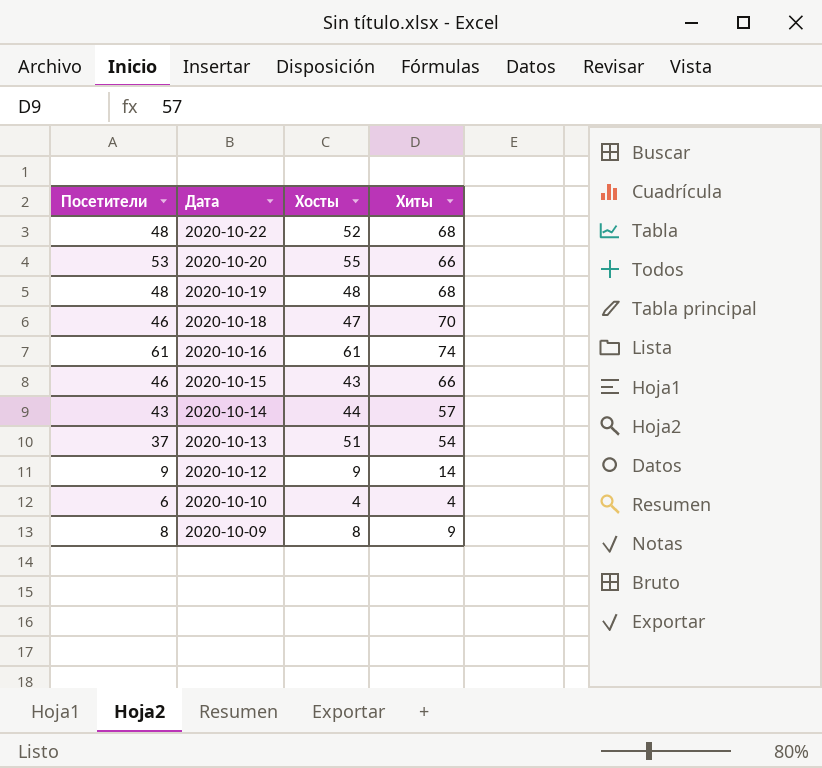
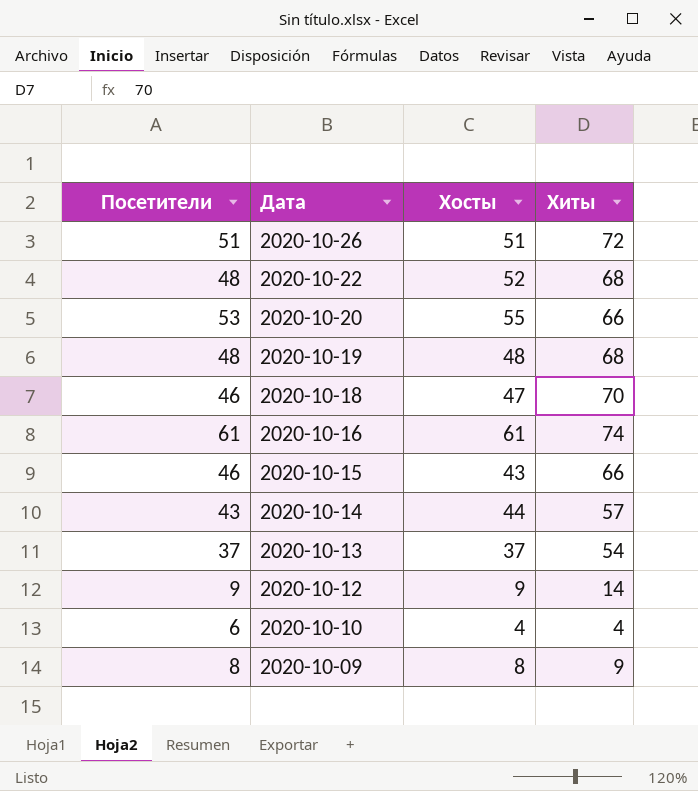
row 2020-10-26: none -> 51 | 51 | 72
2020-10-13 | Хосты: 51 -> 37

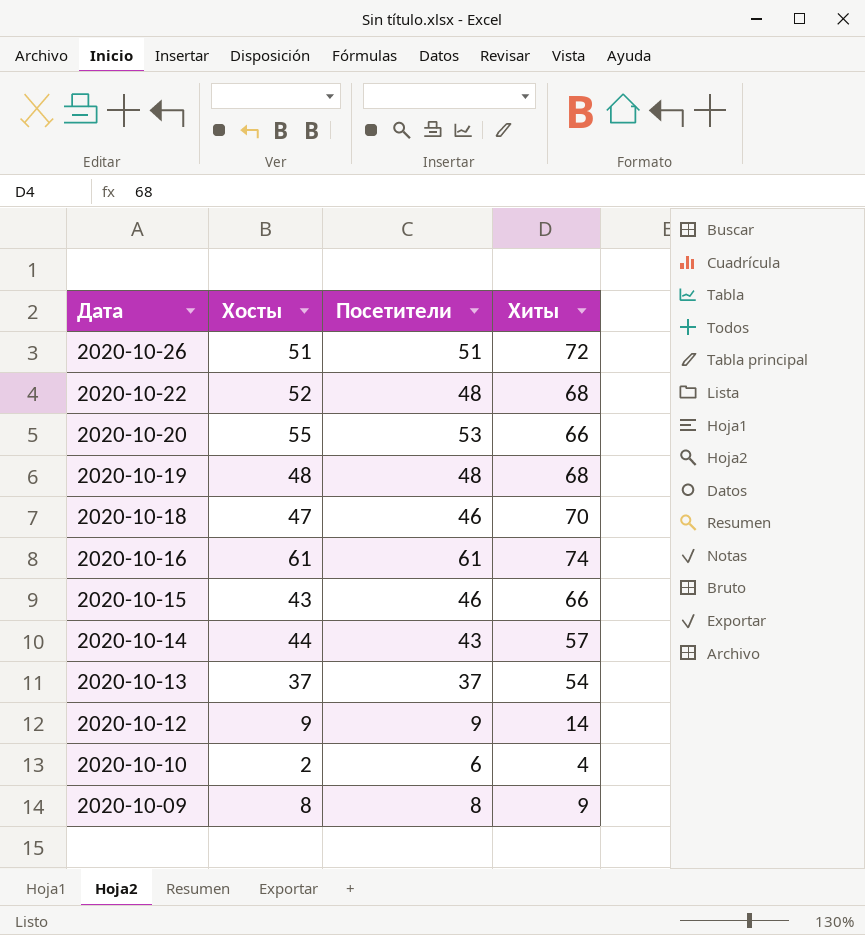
column Посетители | position: 1 -> 3
2020-10-10 | Хосты: 4 -> 2

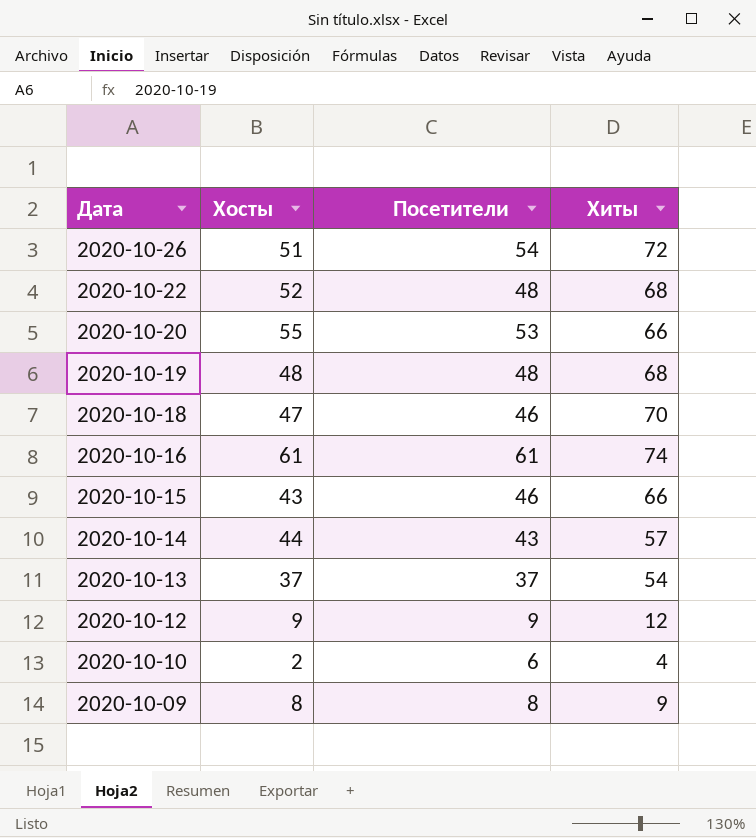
2020-10-26 | Посетители: 51 -> 54
2020-10-12 | Хиты: 14 -> 12

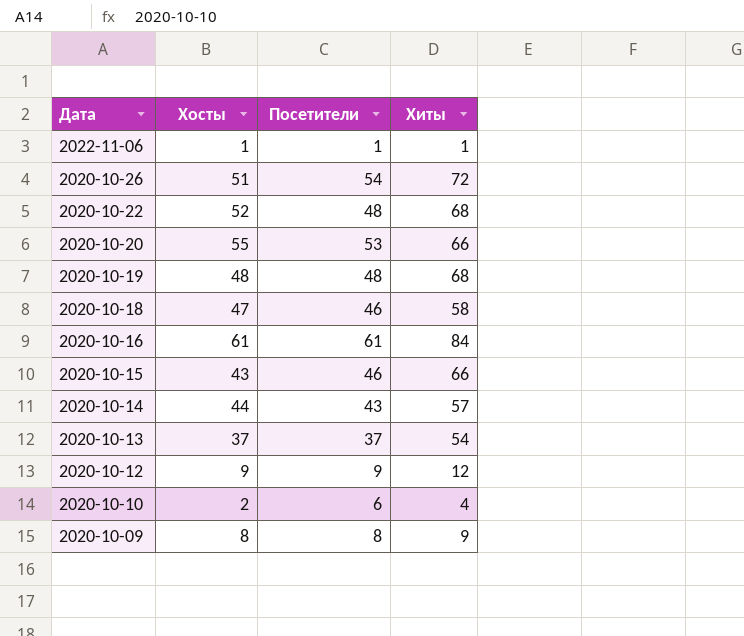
row 2022-11-06: none -> 1 | 1 | 1
2020-10-18 | Хиты: 70 -> 58
2020-10-16 | Хиты: 74 -> 84

